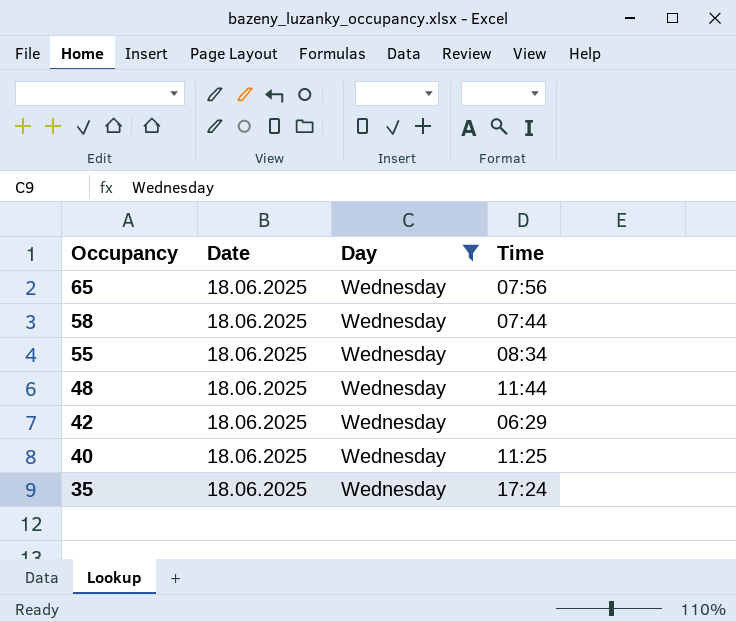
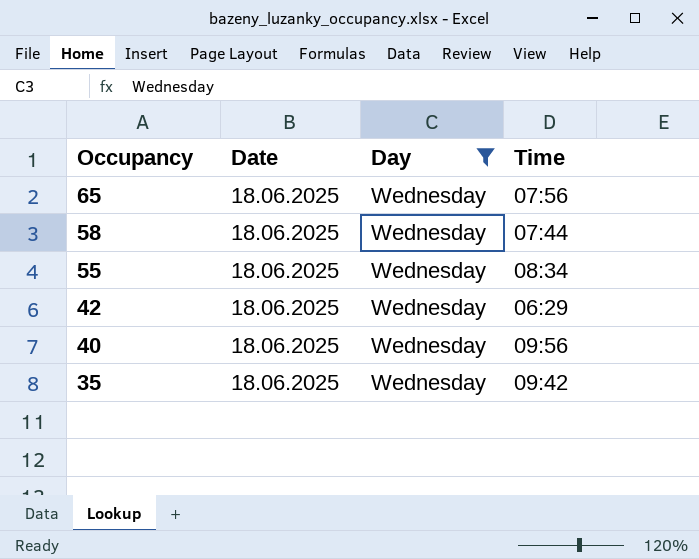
row 48: 18.06.2025 | Wednesday | 11:44 -> none
40 | Time: 11:25 -> 09:56
35 | Time: 17:24 -> 09:42

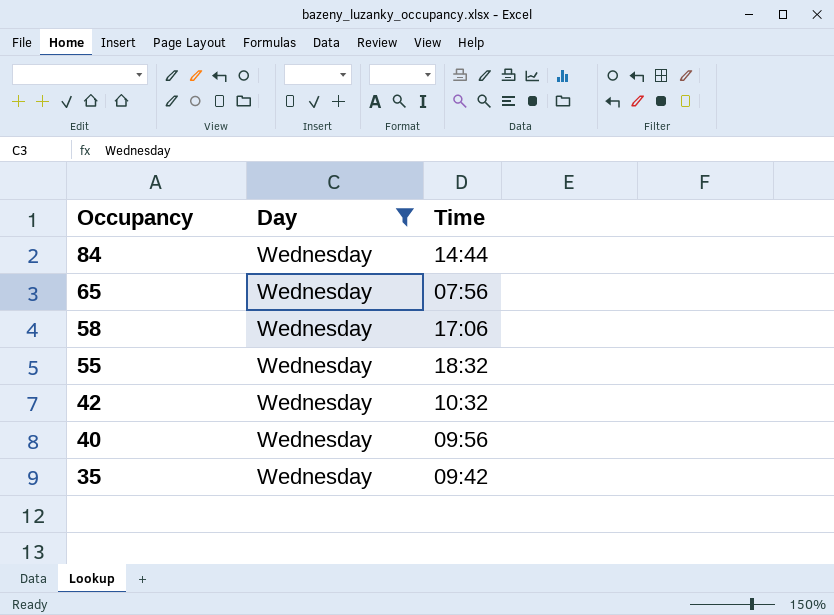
column Date | position: 2 -> none
row 84: none -> Wednesday | 14:44
58 | Time: 07:44 -> 17:06
55 | Time: 08:34 -> 18:32
42 | Time: 06:29 -> 10:32

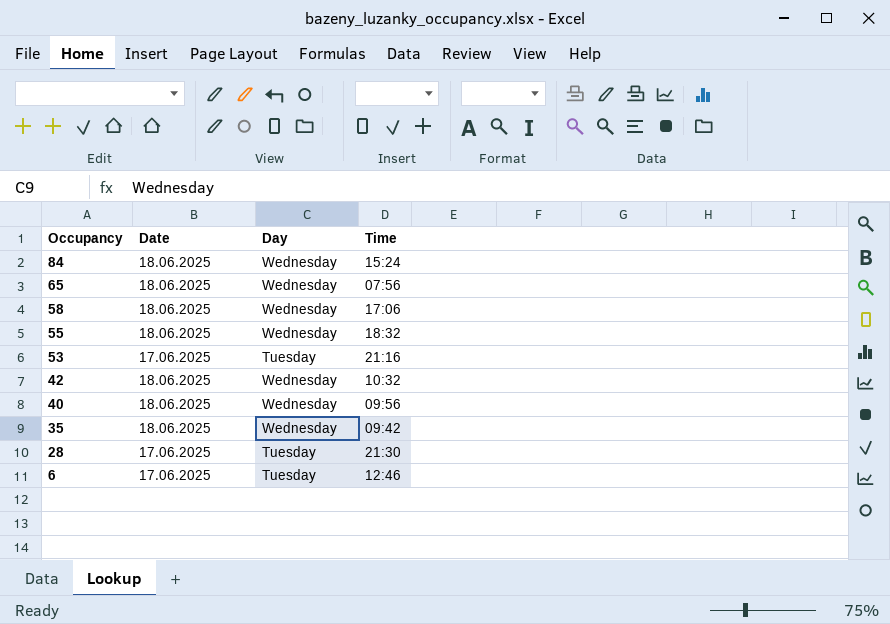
filter: Day = Wednesday -> none
column Date | position: none -> 2
84 | Time: 14:44 -> 15:24

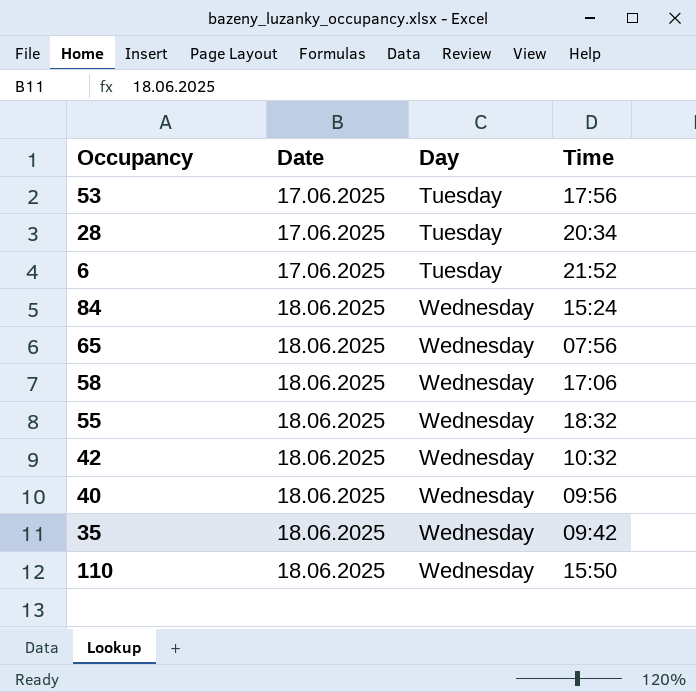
row order: Occupancy descending -> Date ascending
53 | Time: 21:16 -> 17:56
28 | Time: 21:30 -> 20:34
6 | Time: 12:46 -> 21:52
row 110: none -> 18.06.2025 | Wednesday | 15:50

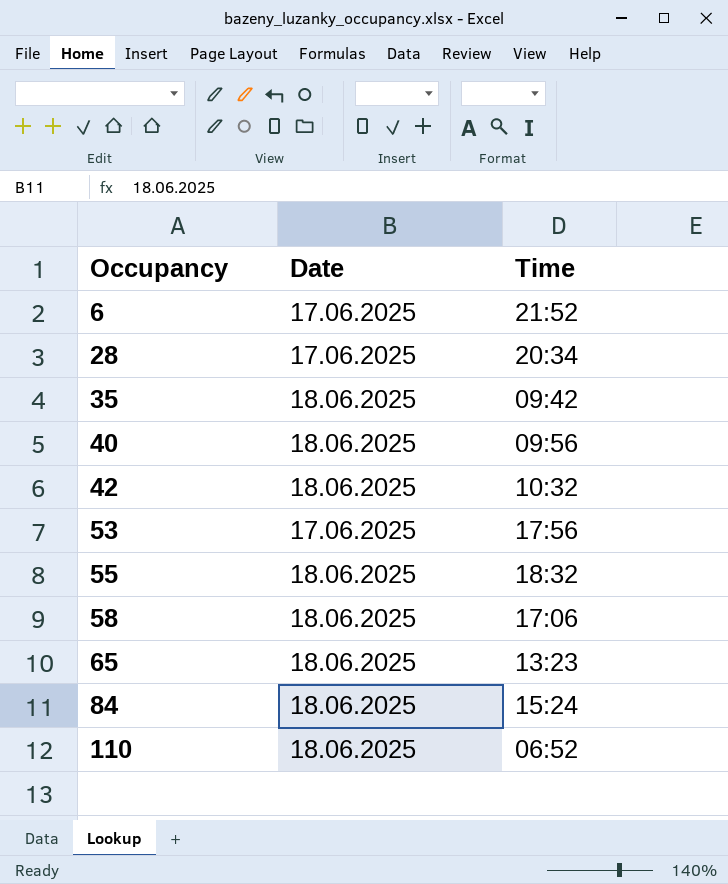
row order: Date ascending -> Occupancy ascending
column Day | position: 3 -> none
65 | Time: 07:56 -> 13:23
110 | Time: 15:50 -> 06:52

